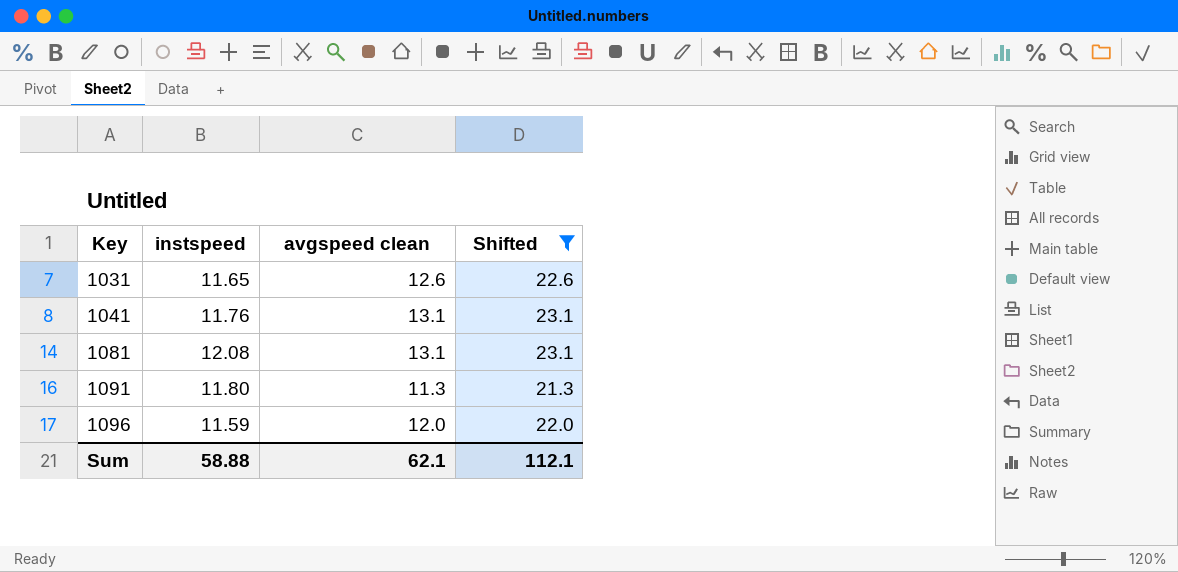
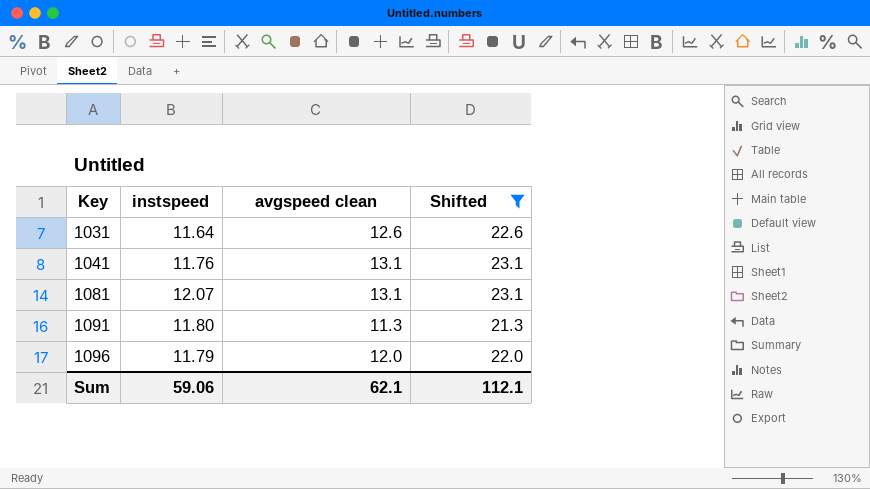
1031 | instspeed: 11.65 -> 11.64
1081 | instspeed: 12.08 -> 12.07
1096 | instspeed: 11.59 -> 11.79
Sum | instspeed: 58.88 -> 59.06

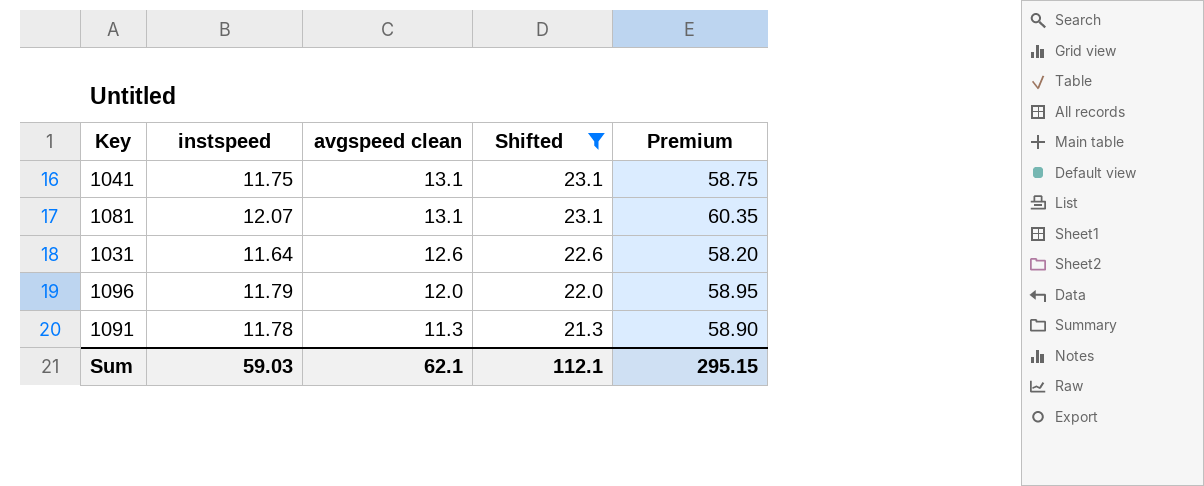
row order: Key ascending -> avgspeed clean descending
column Premium | formula: none -> [instspeed] * 5
1041 | instspeed: 11.76 -> 11.75
1091 | instspeed: 11.80 -> 11.78
Sum | instspeed: 59.06 -> 59.03

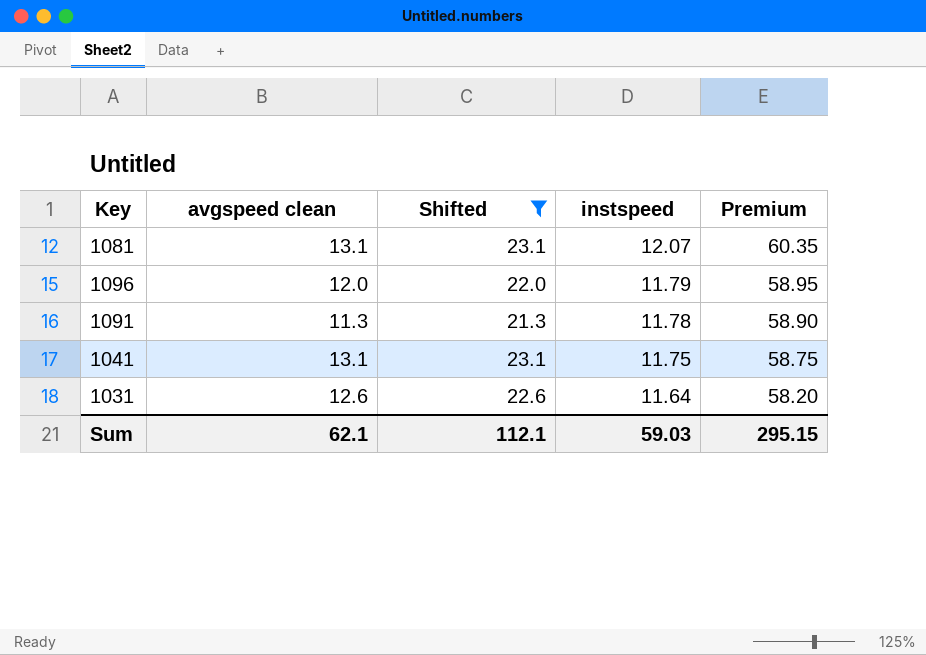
row order: avgspeed clean descending -> instspeed descending
column instspeed | position: 2 -> 4

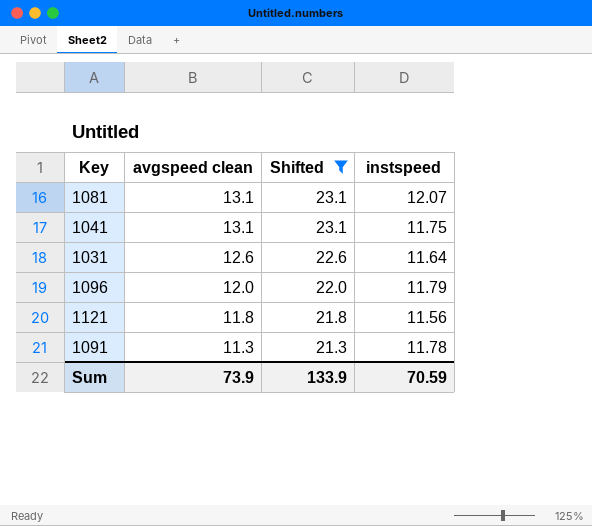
row order: instspeed descending -> avgspeed clean descending
column Premium | formula: [instspeed] * 5 -> none
row 1121: none -> 11.8 | 21.8 | 11.56
Sum | avgspeed clean: 62.1 -> 73.9
Sum | Shifted: 112.1 -> 133.9
Sum | instspeed: 59.03 -> 70.59

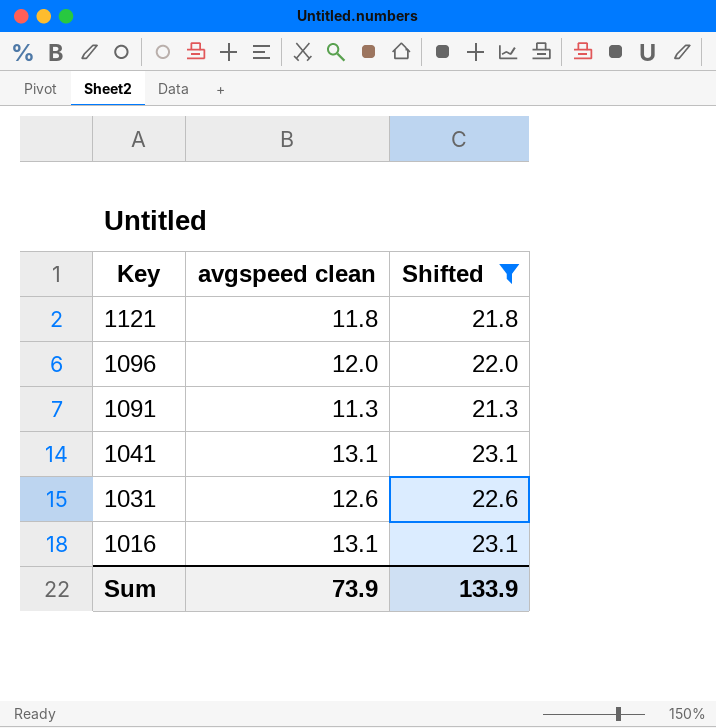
row order: avgspeed clean descending -> Key descending
column instspeed | position: 4 -> none
row 1081: 13.1 | 23.1 | 12.07 -> none
row 1016: none -> 13.1 | 23.1

